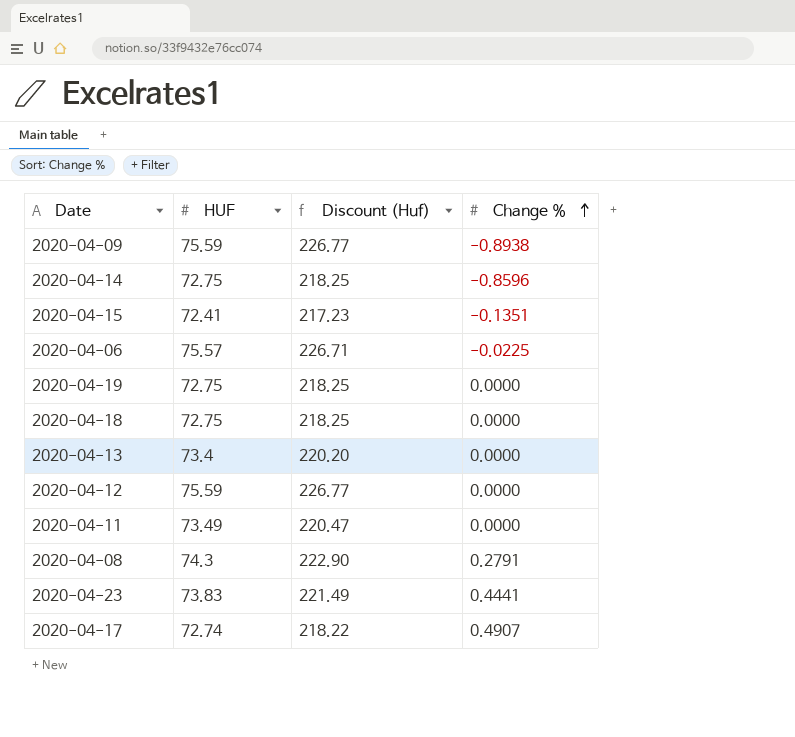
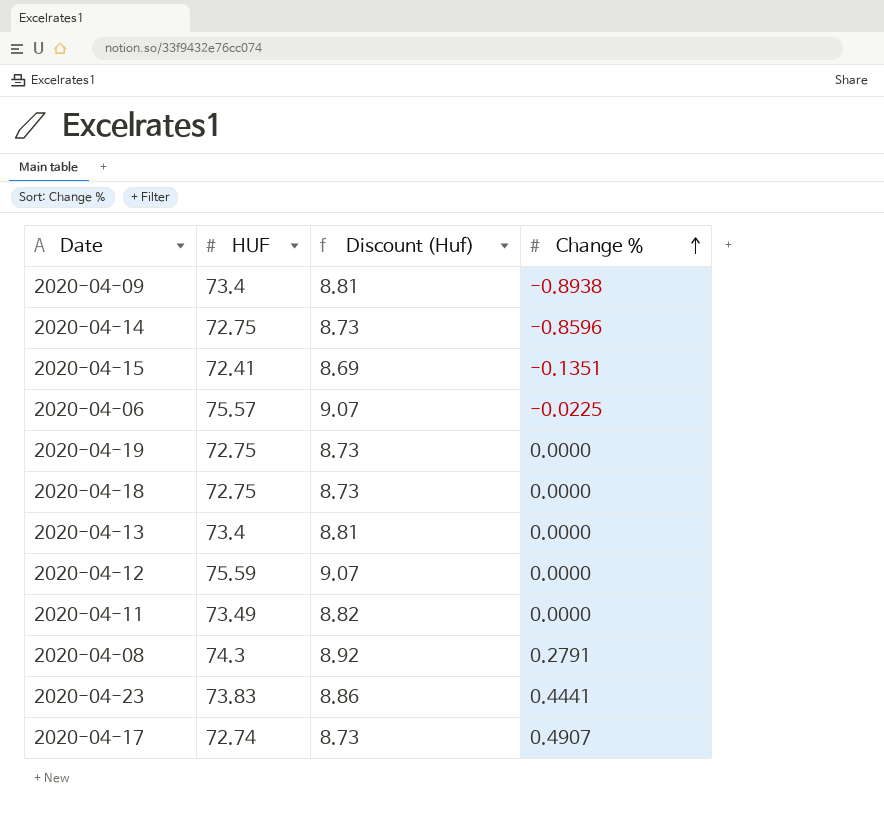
column Discount (Huf) | formula: [HUF] * 3 -> [HUF] * 0.12
2020-04-09 | HUF: 75.59 -> 73.4

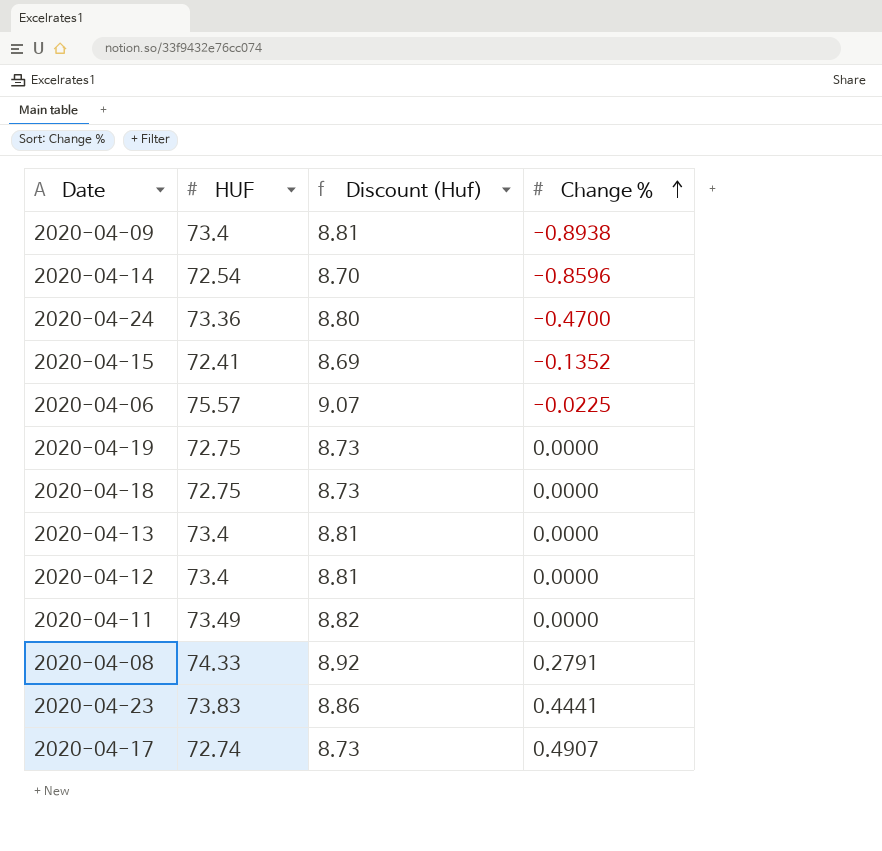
2020-04-14 | HUF: 72.75 -> 72.54
2020-04-14 | Discount (Huf): 8.73 -> 8.70
row 2020-04-24: none -> 73.36 | 8.80 | -0.4700
2020-04-15 | Change %: -0.1351 -> -0.1352
2020-04-12 | HUF: 75.59 -> 73.4
2020-04-12 | Discount (Huf): 9.07 -> 8.81
2020-04-08 | HUF: 74.3 -> 74.33

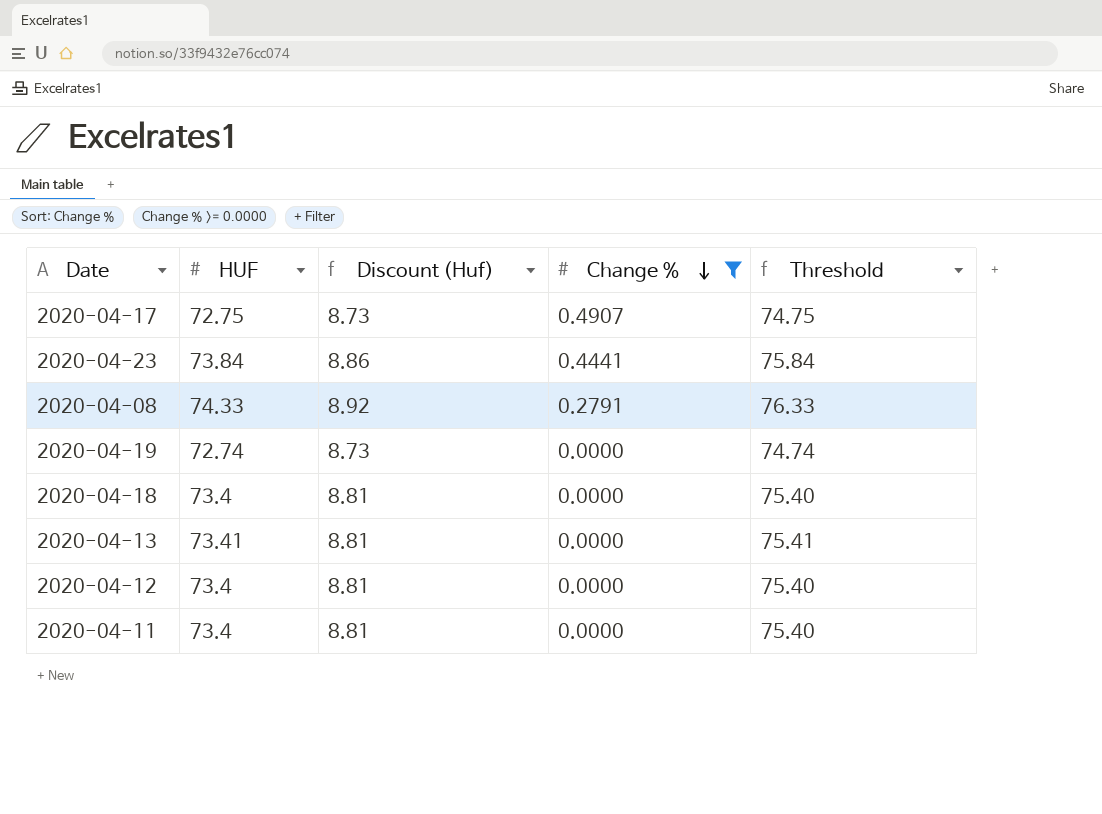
filter: none -> Change % >= 0.0000
row order: Change % ascending -> Change % descending
column Threshold | formula: none -> [HUF] + 2
2020-04-17 | HUF: 72.74 -> 72.75
2020-04-23 | HUF: 73.83 -> 73.84
2020-04-19 | HUF: 72.75 -> 72.74
2020-04-18 | HUF: 72.75 -> 73.4
2020-04-18 | Discount (Huf): 8.73 -> 8.81
2020-04-13 | HUF: 73.4 -> 73.41
2020-04-11 | HUF: 73.49 -> 73.4
2020-04-11 | Discount (Huf): 8.82 -> 8.81

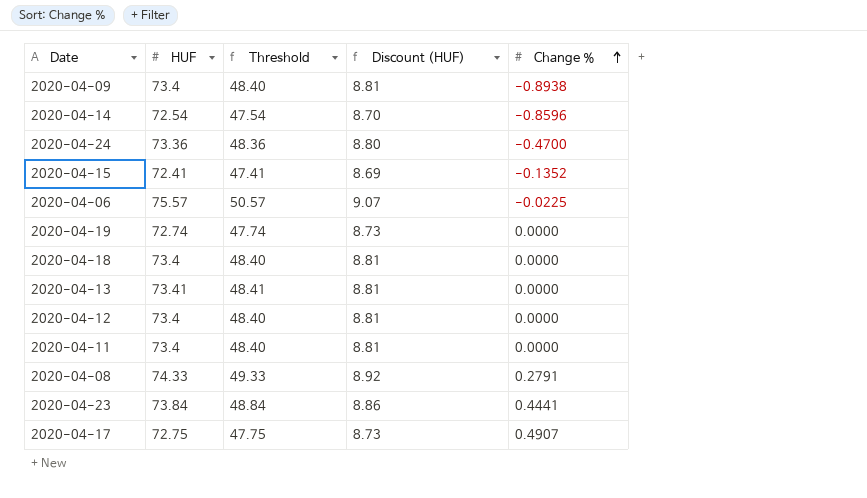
filter: Change % >= 0.0000 -> none
row order: Change % descending -> Change % ascending
column Threshold | formula: [HUF] + 2 -> [HUF] - 25
column Threshold | position: 5 -> 3
column name: Discount (Huf) -> Discount (HUF)

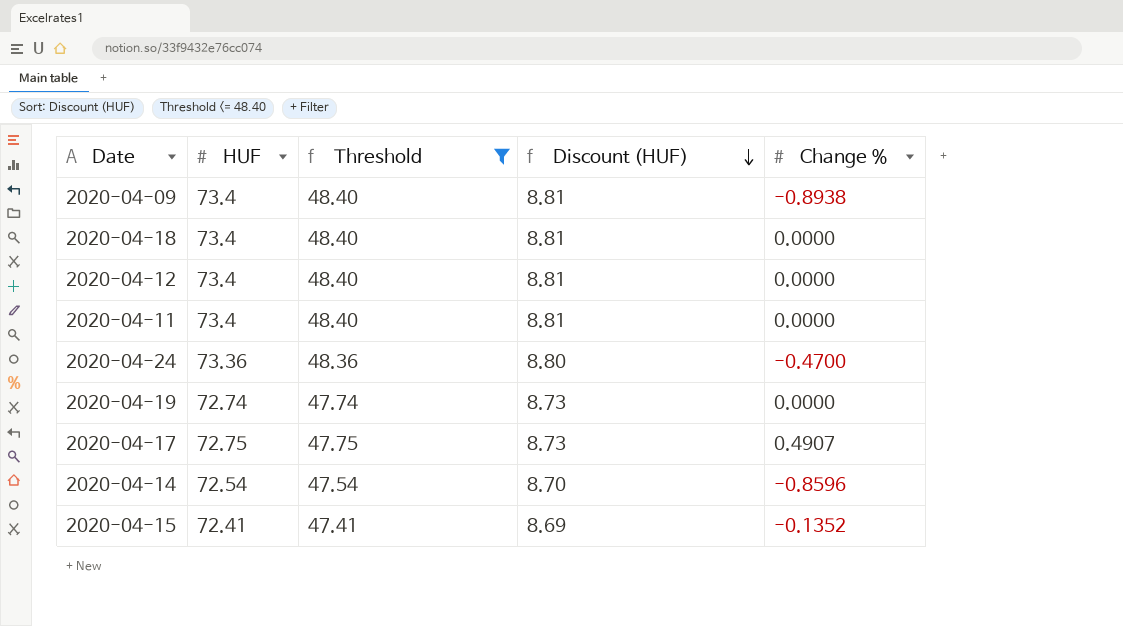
filter: none -> Threshold <= 48.40
row order: Change % ascending -> Discount (HUF) descending

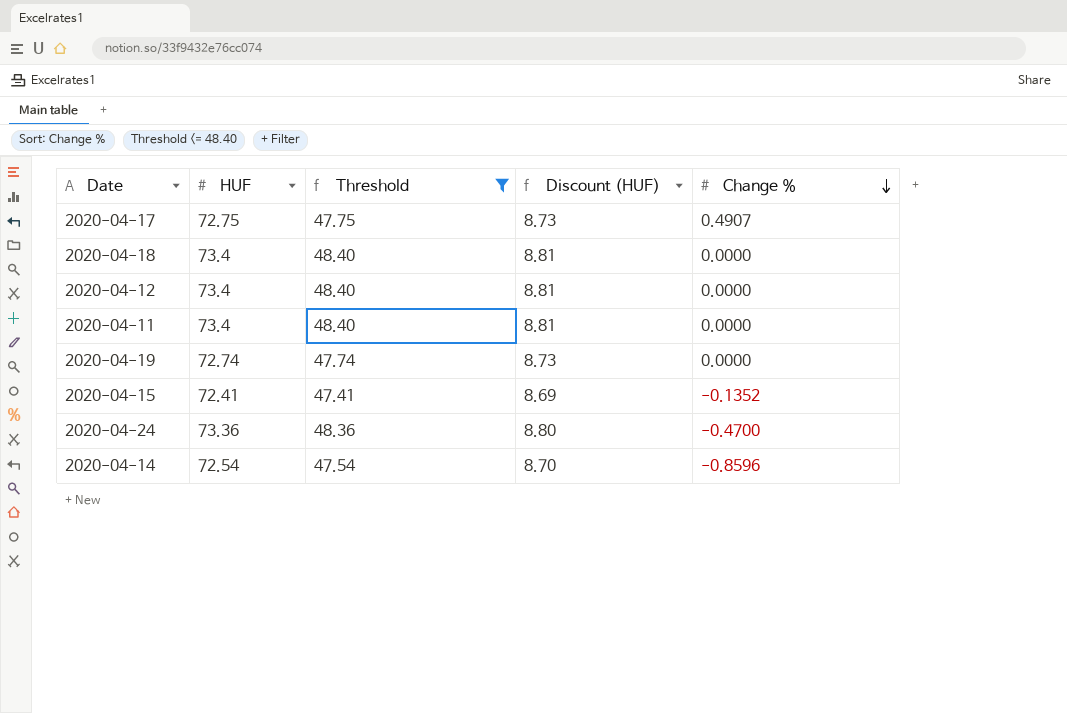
row order: Discount (HUF) descending -> Change % descending
row 2020-04-09: 73.4 | 48.40 | 8.81 | -0.8938 -> none

